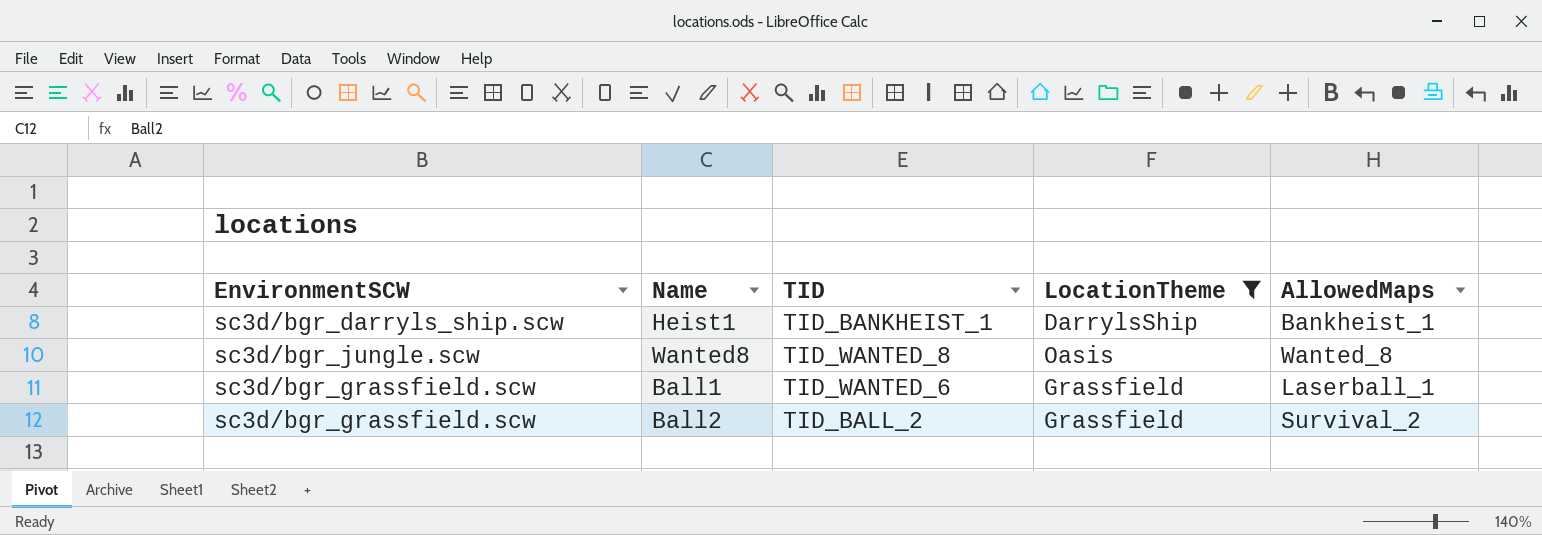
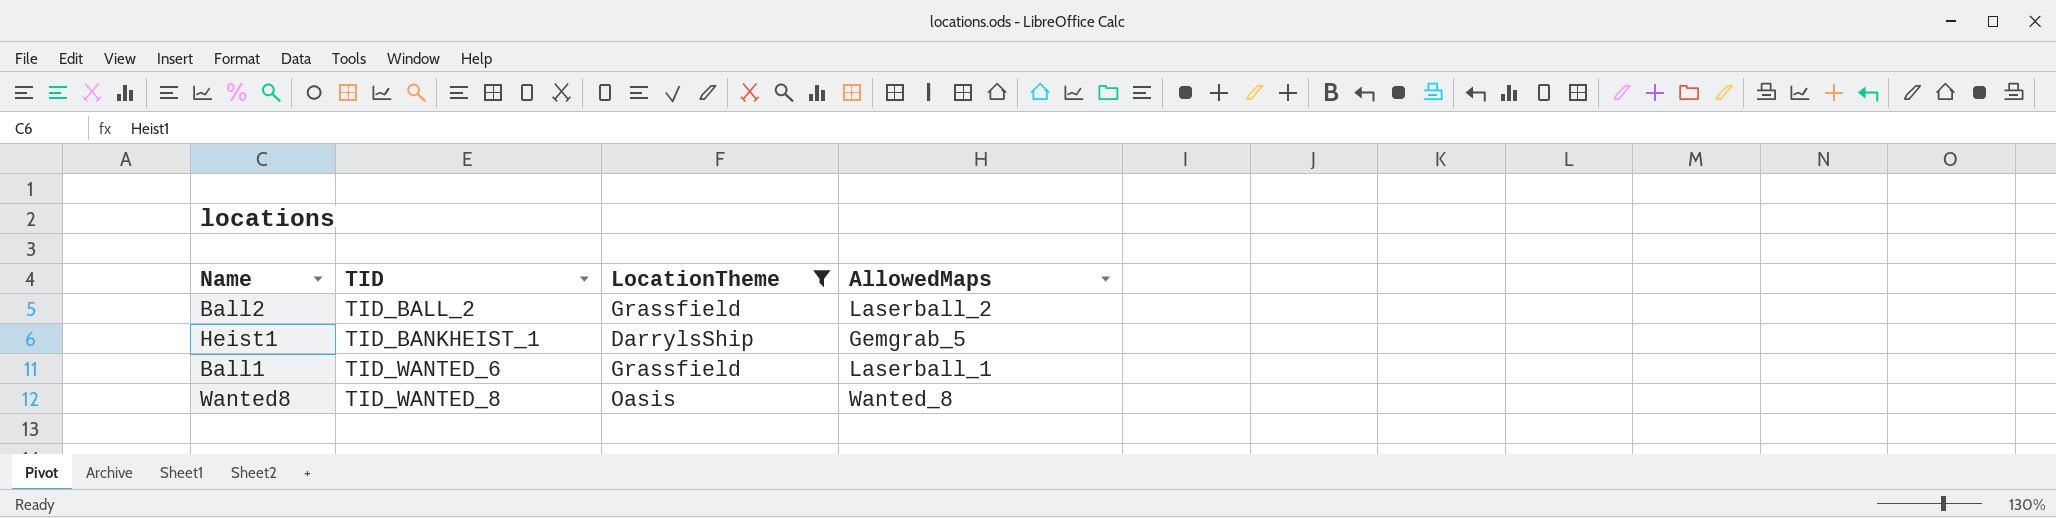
row order: none -> TID ascending
column EnvironmentSCW | position: 1 -> none
Ball2 | AllowedMaps: Survival_2 -> Laserball_2
Heist1 | AllowedMaps: Bankheist_1 -> Gemgrab_5

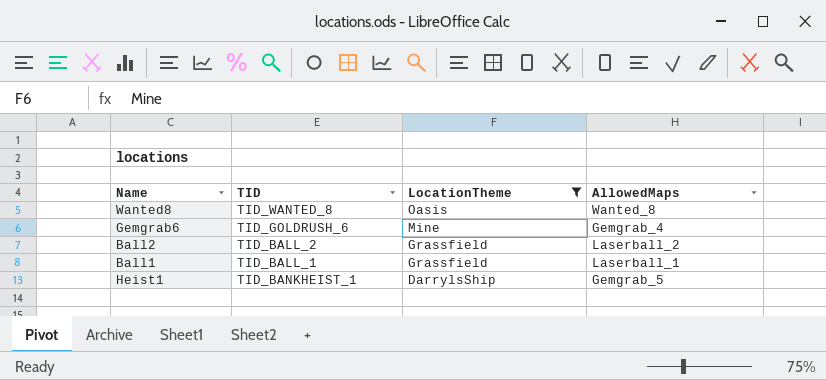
row order: TID ascending -> LocationTheme descending
row Gemgrab6: none -> TID_GOLDRUSH_6 | Mine | Gemgrab_4
Ball1 | TID: TID_WANTED_6 -> TID_BALL_1

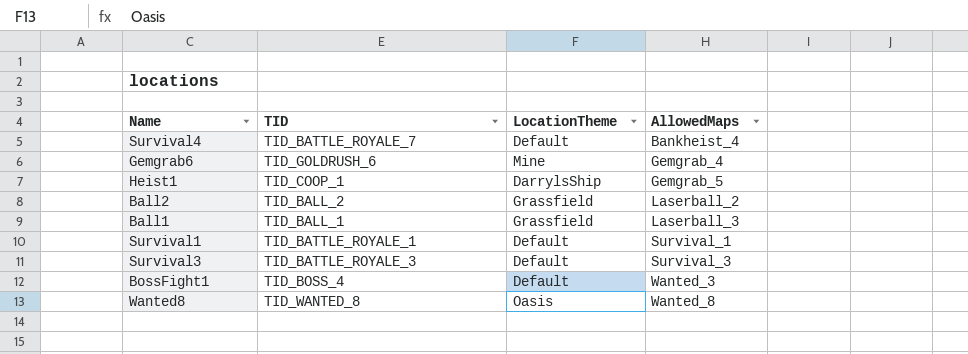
filter: LocationTheme != Default -> none
row order: LocationTheme descending -> AllowedMaps ascending
Heist1 | TID: TID_BANKHEIST_1 -> TID_COOP_1
Ball1 | AllowedMaps: Laserball_1 -> Laserball_3

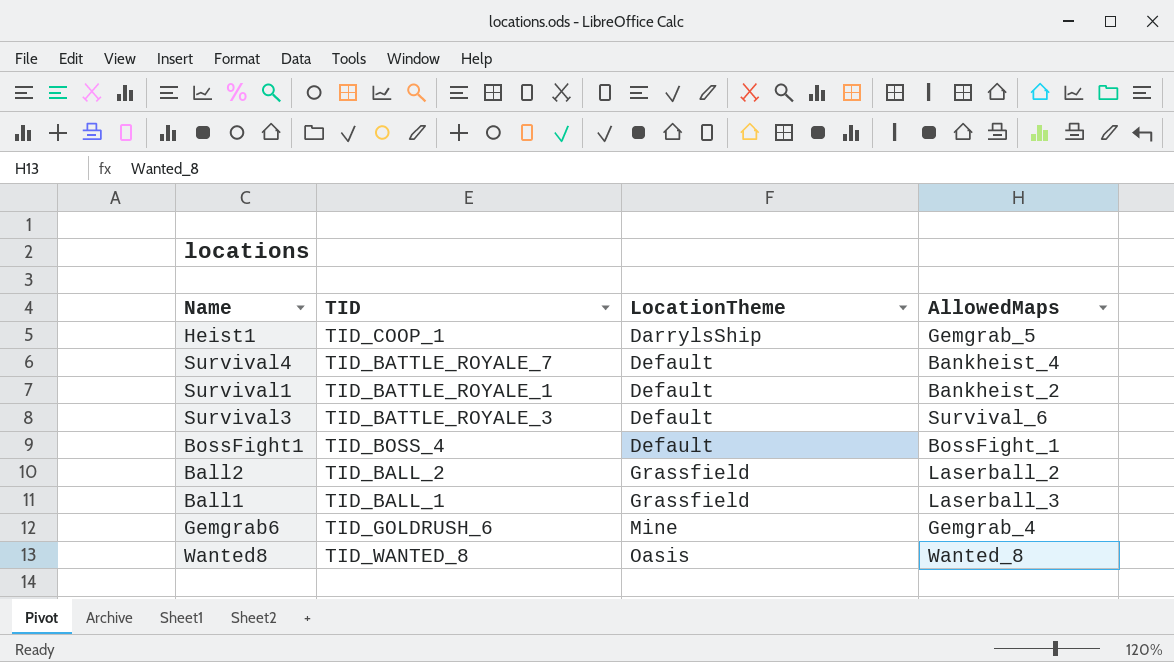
row order: AllowedMaps ascending -> LocationTheme ascending
Survival1 | AllowedMaps: Survival_1 -> Bankheist_2
Survival3 | AllowedMaps: Survival_3 -> Survival_6
BossFight1 | AllowedMaps: Wanted_3 -> BossFight_1

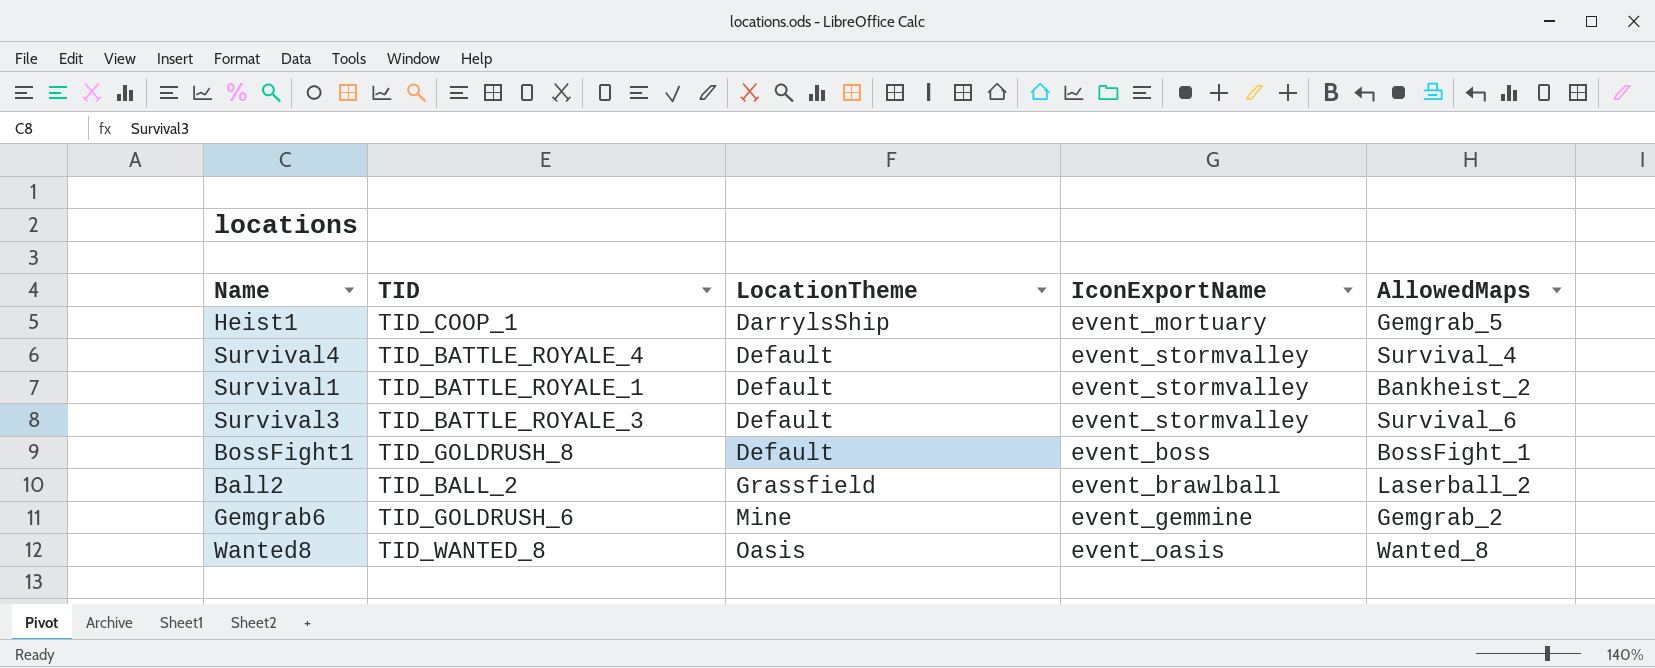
column IconExportName | position: none -> 4
row Ball1: TID_BALL_1 | Grassfield | Laserball_3 -> none
Survival4 | TID: TID_BATTLE_ROYALE_7 -> TID_BATTLE_ROYALE_4
Survival4 | AllowedMaps: Bankheist_4 -> Survival_4
BossFight1 | TID: TID_BOSS_4 -> TID_GOLDRUSH_8
Gemgrab6 | AllowedMaps: Gemgrab_4 -> Gemgrab_2

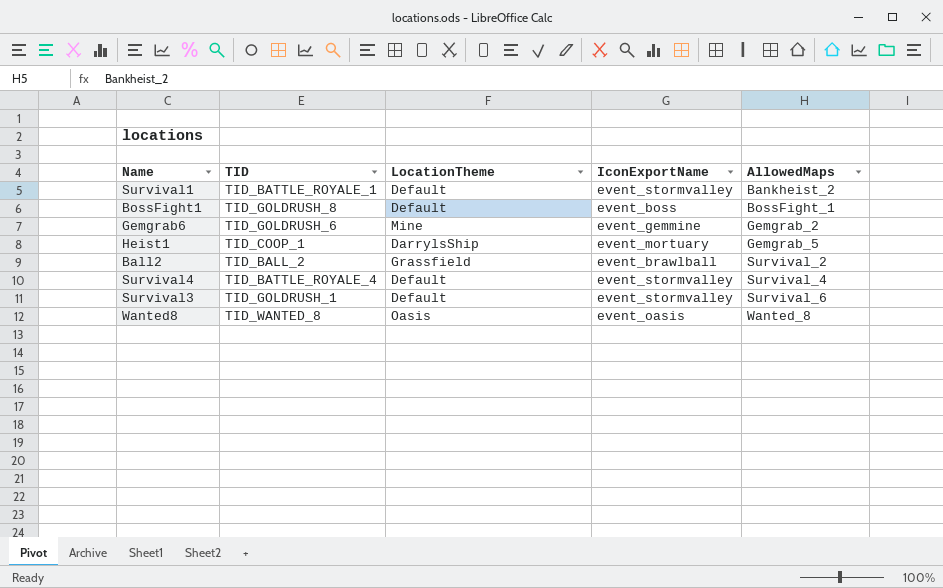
row order: LocationTheme ascending -> AllowedMaps ascending
Ball2 | AllowedMaps: Laserball_2 -> Survival_2
Survival3 | TID: TID_BATTLE_ROYALE_3 -> TID_GOLDRUSH_1

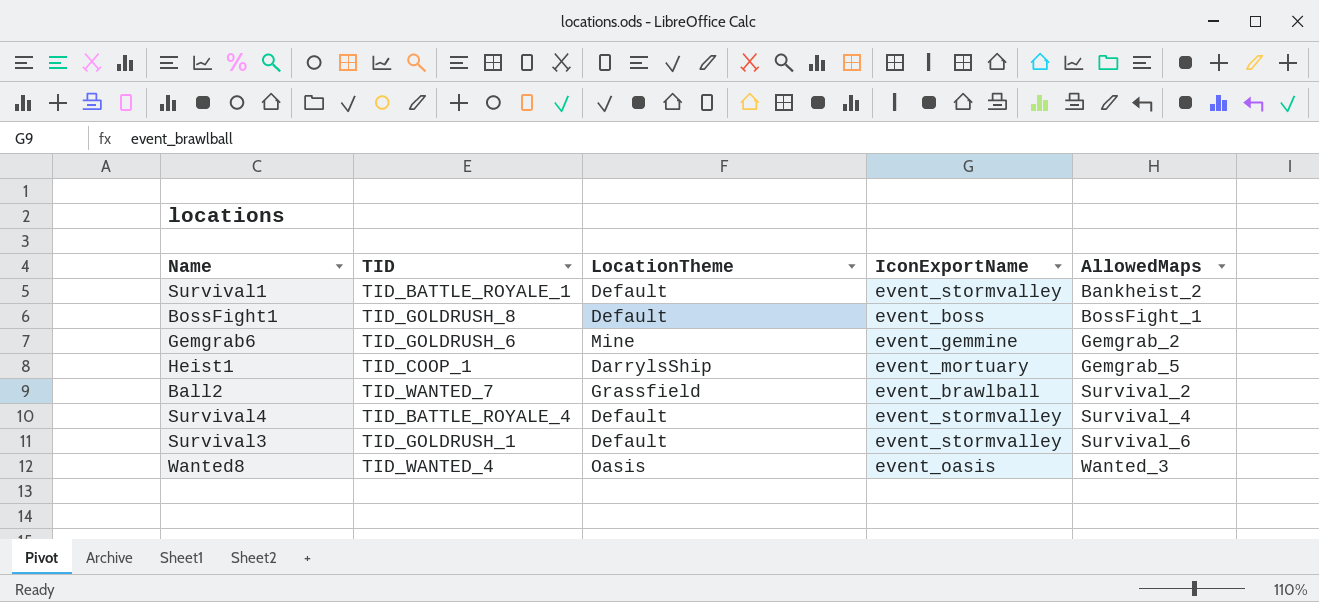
Ball2 | TID: TID_BALL_2 -> TID_WANTED_7
Wanted8 | TID: TID_WANTED_8 -> TID_WANTED_4
Wanted8 | AllowedMaps: Wanted_8 -> Wanted_3

